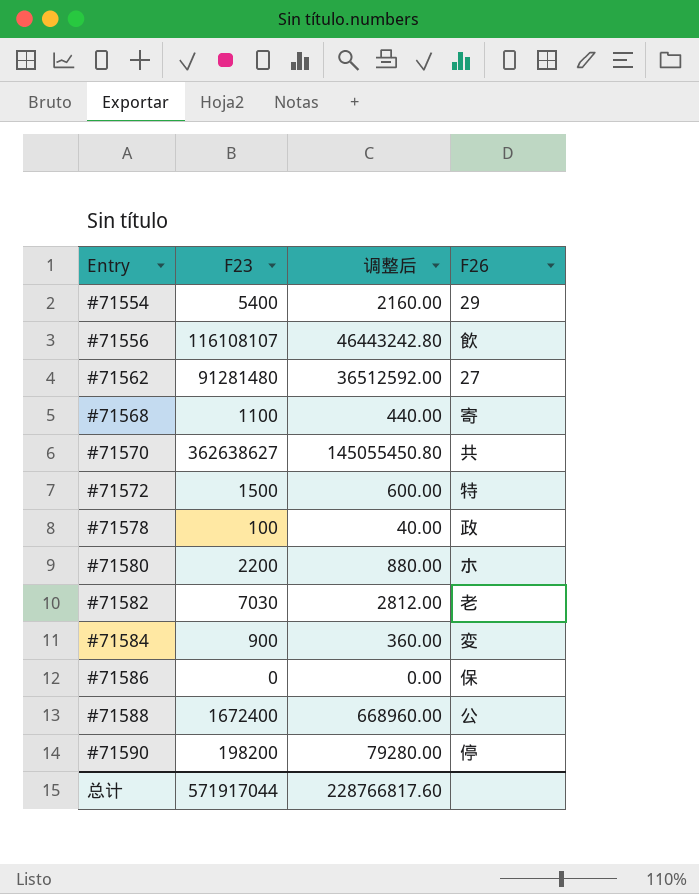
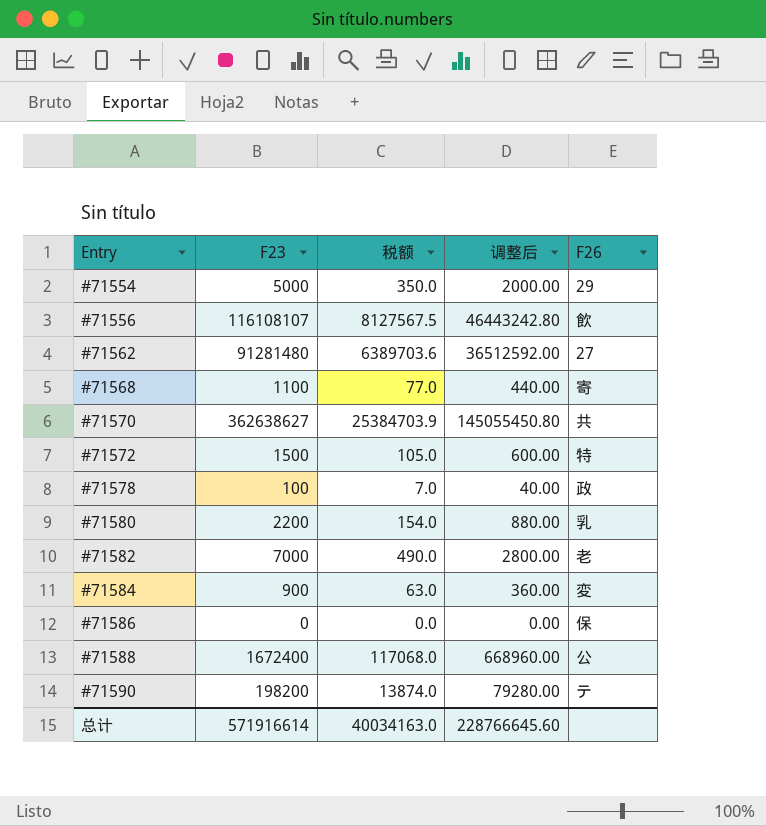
column 税额 | formula: none -> [F23] * 0.07
#71554 | F23: 5400 -> 5000
#71554 | 调整后: 2160.00 -> 2000.00
#71580 | F26: ホ -> 乳
#71582 | F23: 7030 -> 7000
#71582 | 调整后: 2812.00 -> 2800.00
#71590 | F26: 停 -> テ
总计 | F23: 571917044 -> 571916614
总计 | 调整后: 228766817.60 -> 228766645.60

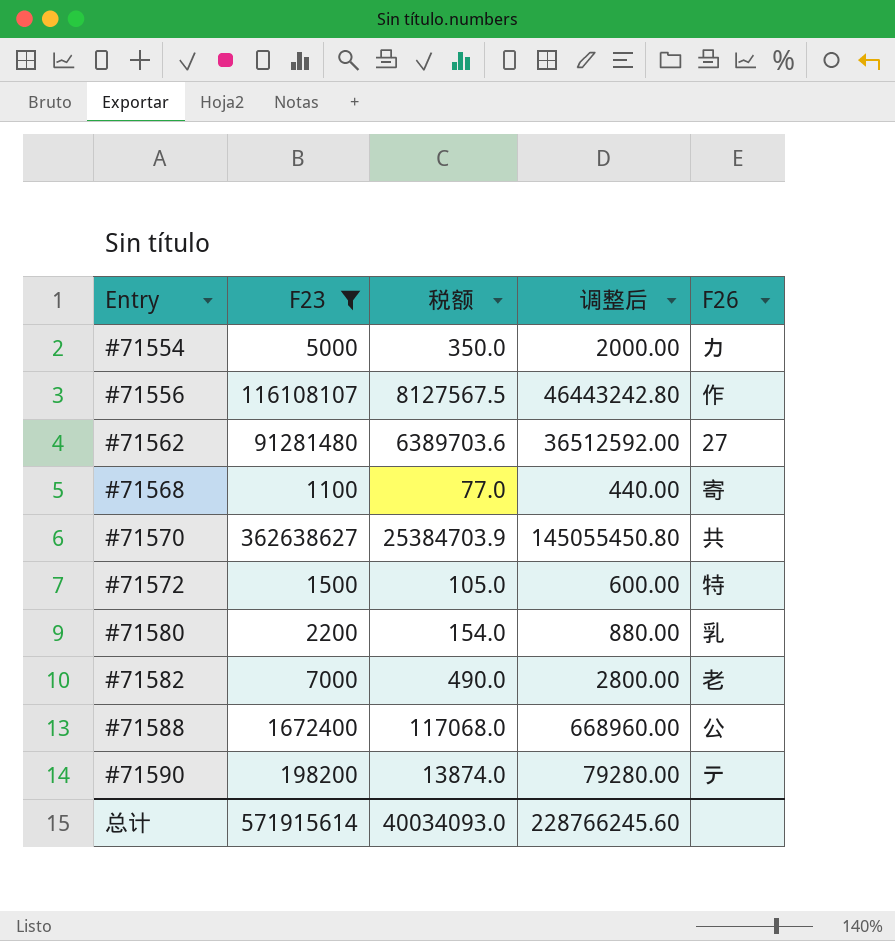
filter: none -> F23 >= 1100
#71554 | F26: 29 -> カ
#71556 | F26: 飲 -> 作
总计 | F23: 571916614 -> 571915614
总计 | 税额: 40034163.0 -> 40034093.0
总计 | 调整后: 228766645.60 -> 228766245.60

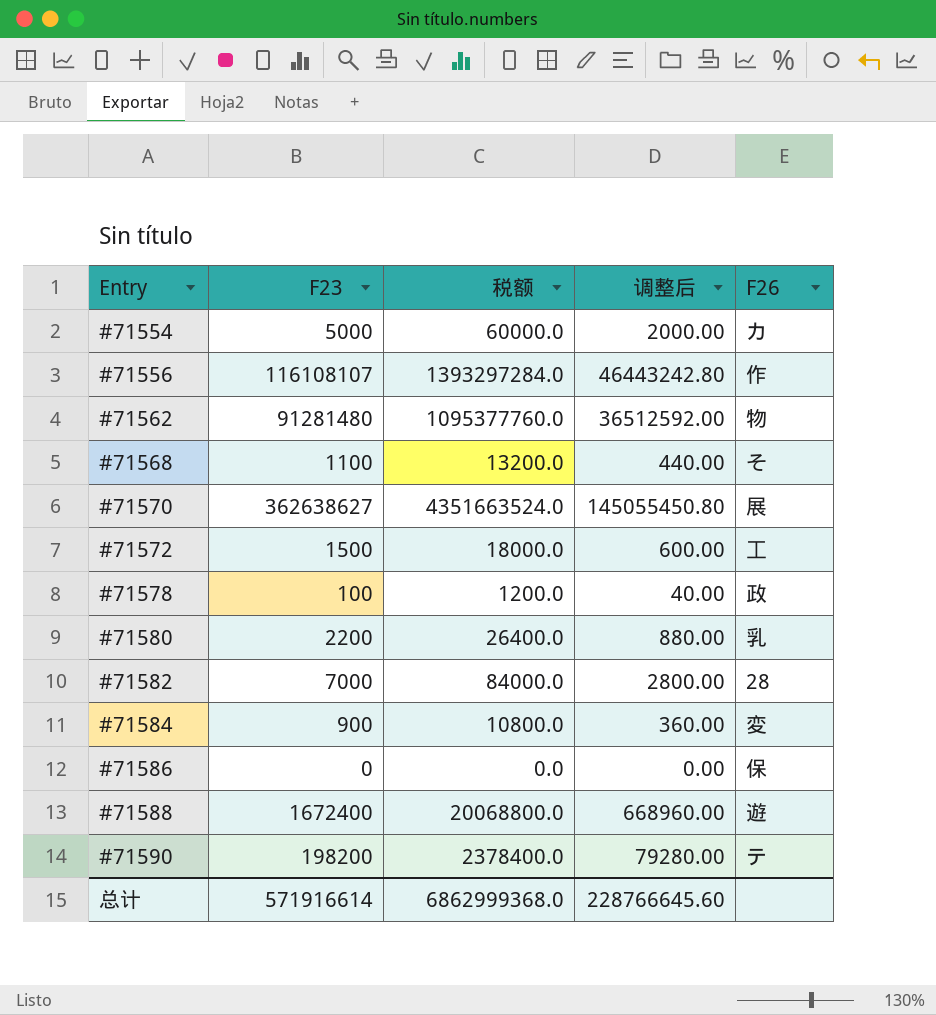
filter: F23 >= 1100 -> none
column 税额 | formula: [F23] * 0.07 -> [F23] * 12
#71562 | F26: 27 -> 物
#71568 | F26: 寄 -> そ
#71570 | F26: 共 -> 展
#71572 | F26: 特 -> 工
#71582 | F26: 老 -> 28
#71588 | F26: 公 -> 遊
总计 | F23: 571915614 -> 571916614
总计 | 税额: 40034093.0 -> 6862999368.0
总计 | 调整后: 228766245.60 -> 228766645.60

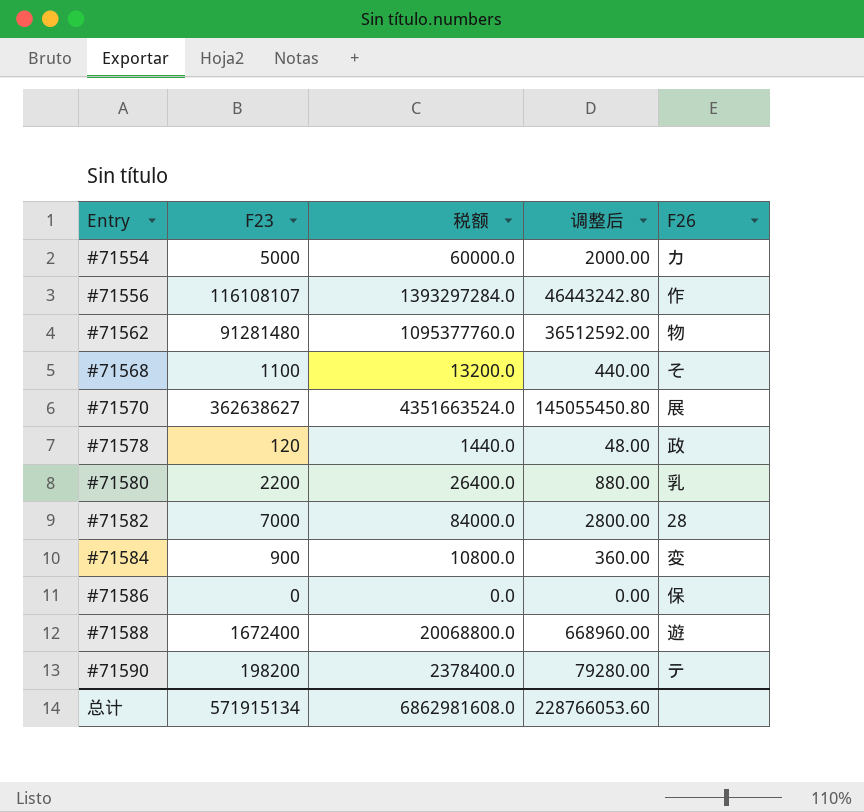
row #71572: 1500 | 18000.0 | 600.00 | 工 -> none
#71578 | F23: 100 -> 120
#71578 | 税额: 1200.0 -> 1440.0
#71578 | 调整后: 40.00 -> 48.00
总计 | F23: 571916614 -> 571915134
总计 | 税额: 6862999368.0 -> 6862981608.0
总计 | 调整后: 228766645.60 -> 228766053.60

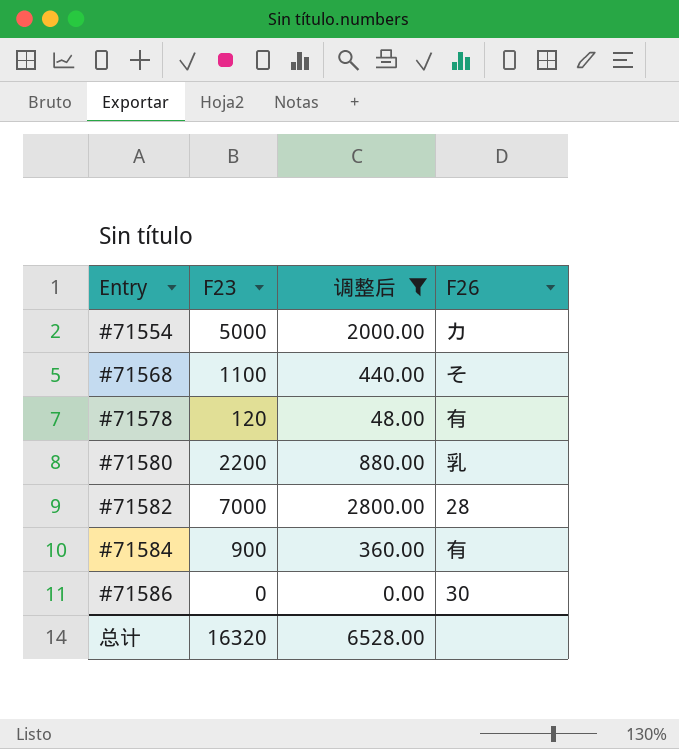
filter: none -> 调整后 <= 2800.00
column 税额 | formula: [F23] * 12 -> none
#71578 | F26: 政 -> 有
#71584 | F26: 変 -> 有
#71586 | F26: 保 -> 30
总计 | F23: 571915134 -> 16320
总计 | 调整后: 228766053.60 -> 6528.00

